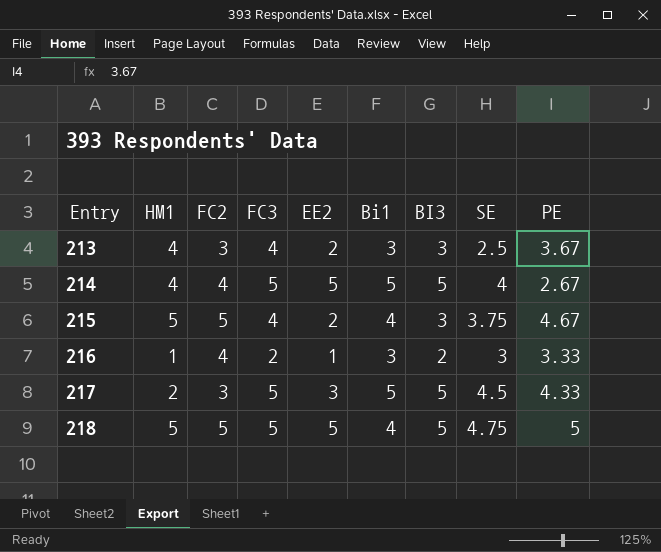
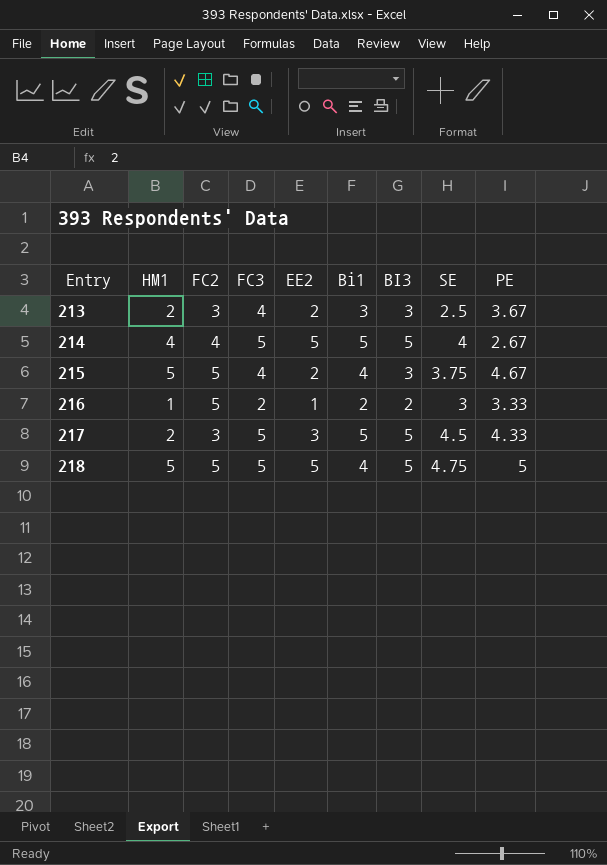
213 | HM1: 4 -> 2
216 | FC2: 4 -> 5
216 | Bi1: 3 -> 2

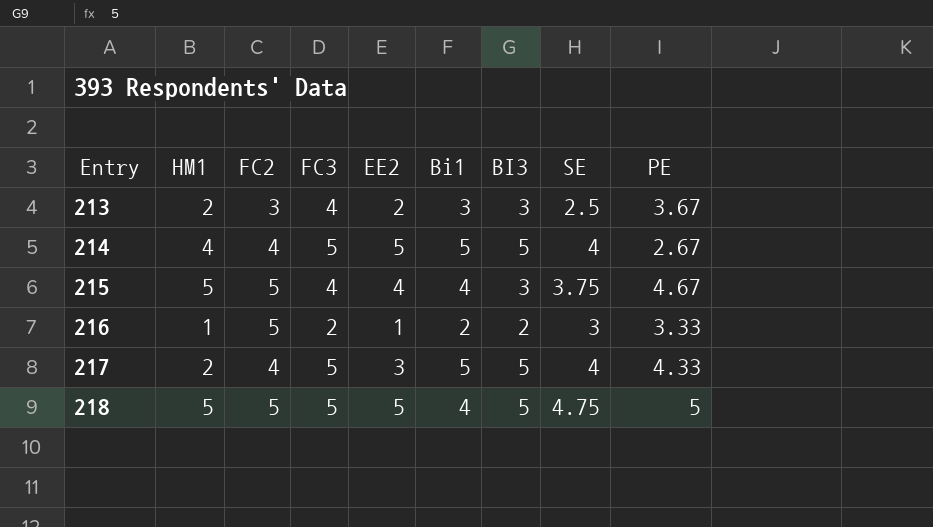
215 | EE2: 2 -> 4
217 | FC2: 3 -> 4
217 | SE: 4.5 -> 4

